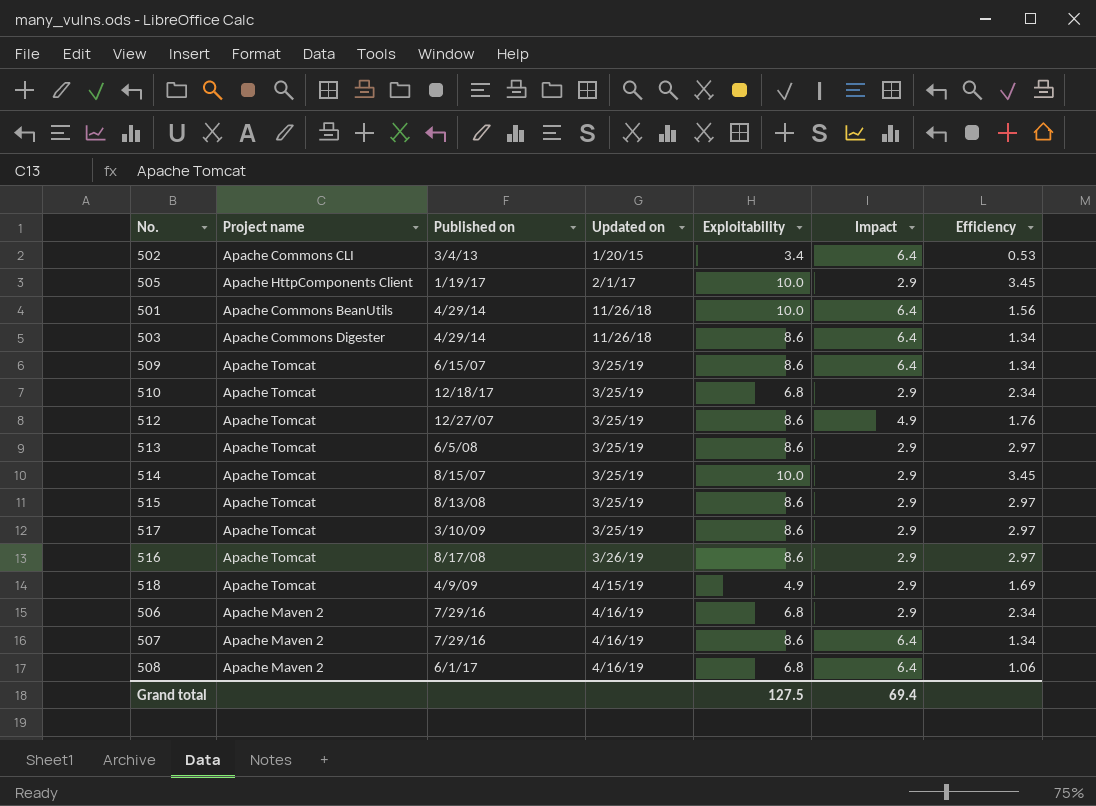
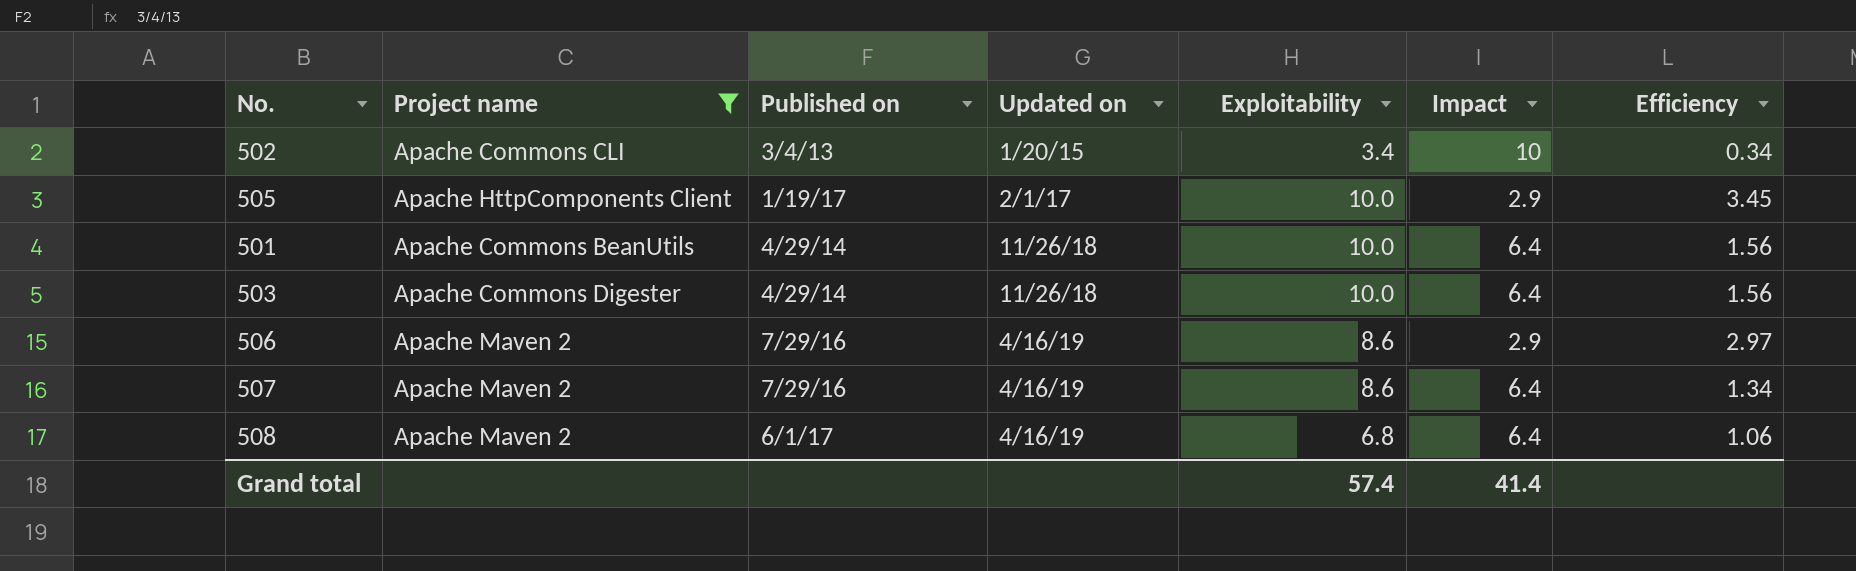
filter: none -> Project name != Apache Tomcat
502 | Impact: 6.4 -> 10
502 | Efficiency: 0.53 -> 0.34
503 | Exploitability: 8.6 -> 10.0
503 | Efficiency: 1.34 -> 1.56
506 | Exploitability: 6.8 -> 8.6
506 | Efficiency: 2.34 -> 2.97
Grand total | Exploitability: 127.5 -> 57.4
Grand total | Impact: 69.4 -> 41.4

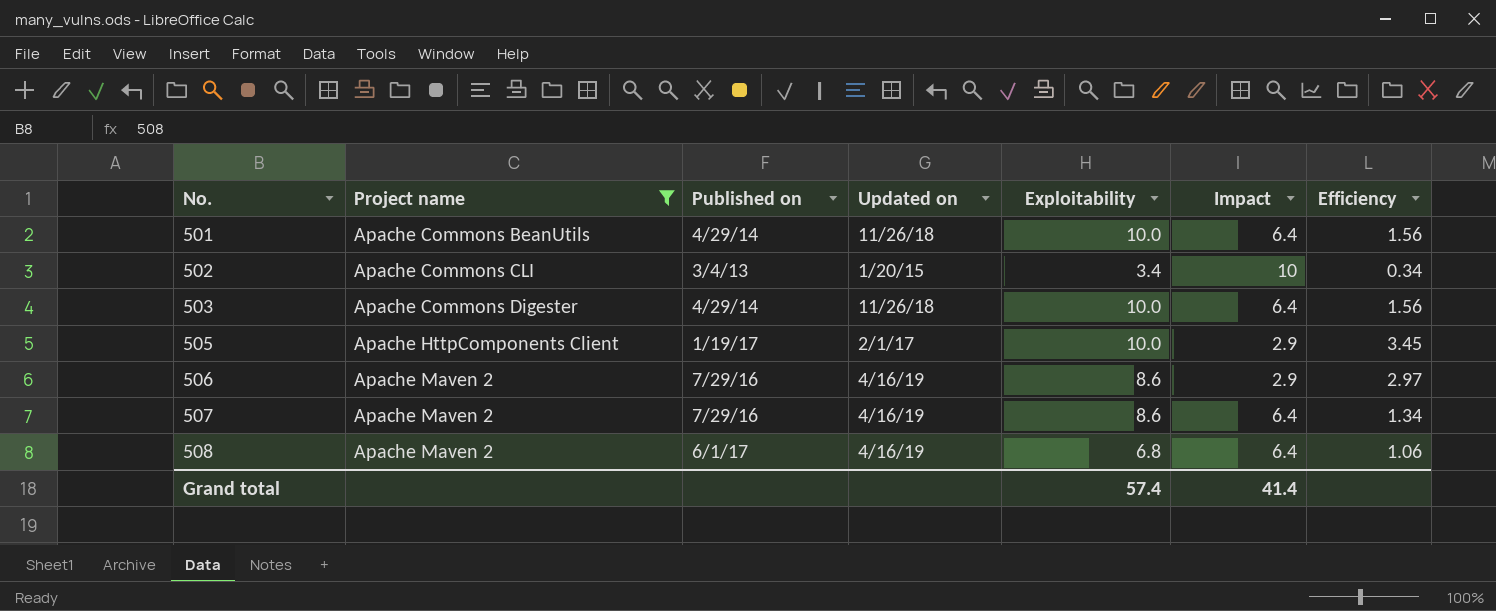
row order: Updated on ascending -> No. ascending

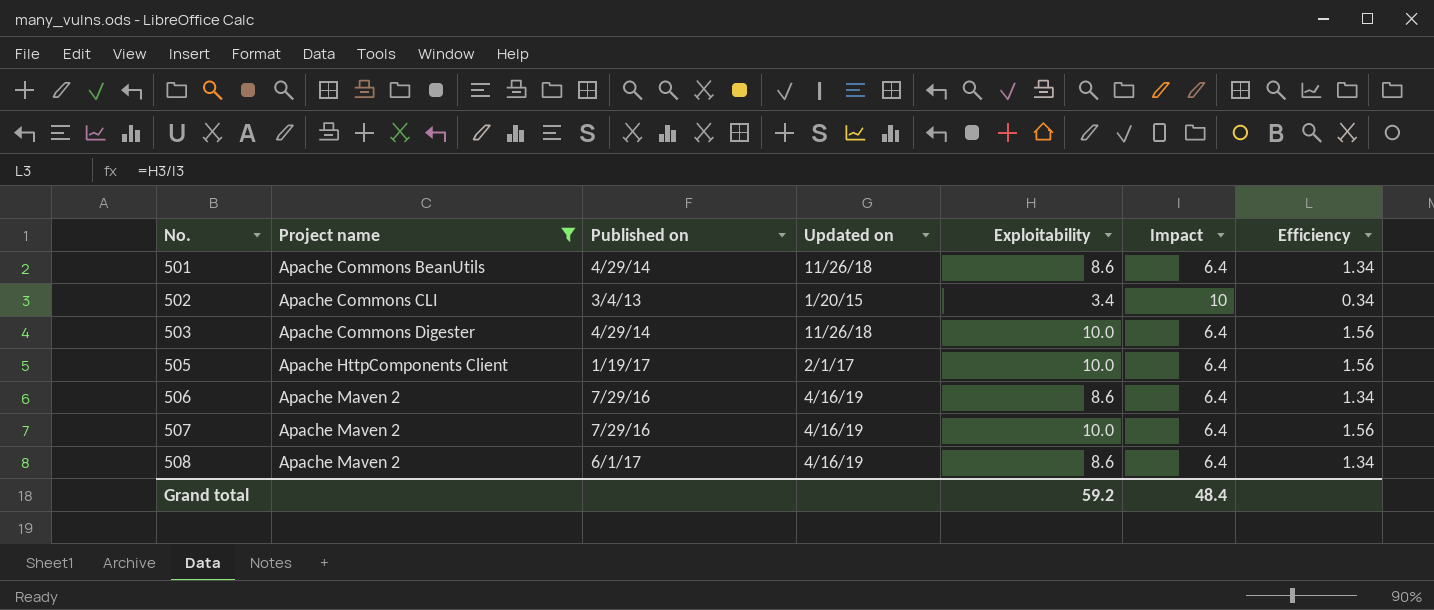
501 | Exploitability: 10.0 -> 8.6
501 | Efficiency: 1.56 -> 1.34
505 | Impact: 2.9 -> 6.4
505 | Efficiency: 3.45 -> 1.56
506 | Impact: 2.9 -> 6.4
506 | Efficiency: 2.97 -> 1.34
507 | Exploitability: 8.6 -> 10.0
507 | Efficiency: 1.34 -> 1.56
508 | Exploitability: 6.8 -> 8.6
508 | Efficiency: 1.06 -> 1.34
Grand total | Exploitability: 57.4 -> 59.2
Grand total | Impact: 41.4 -> 48.4

